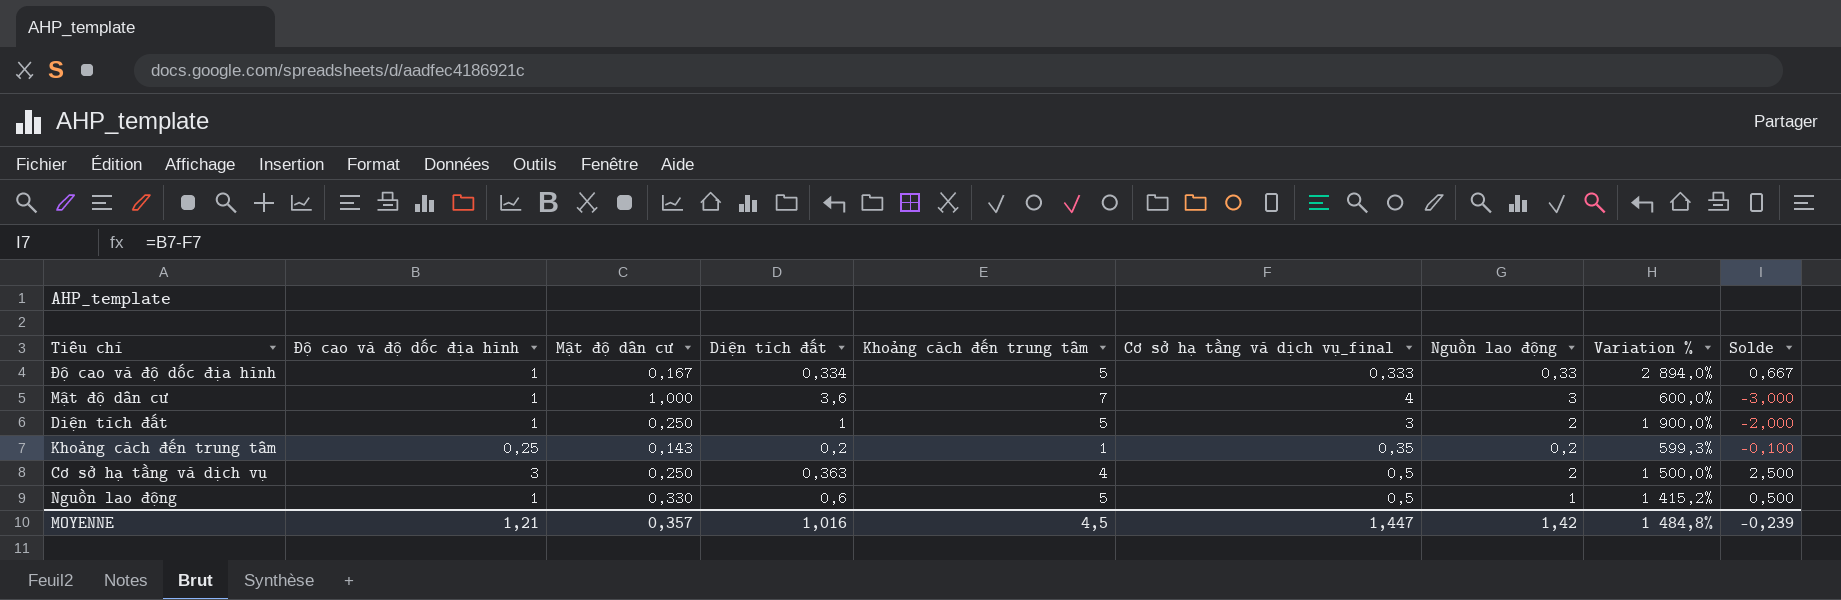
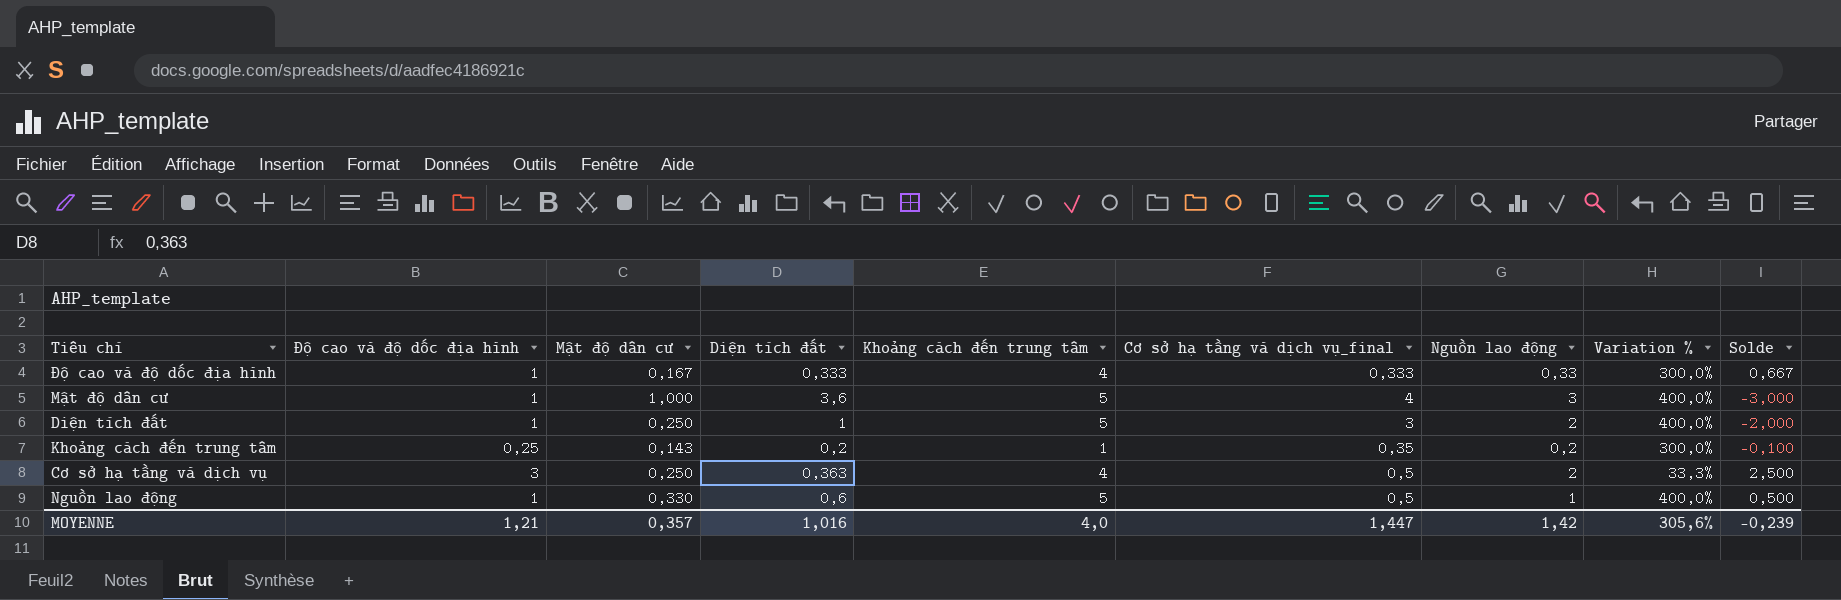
column Variation % | formula: ([Khoảng cách đến trung tâm] - [Mật độ dân cư]) / [Mật độ dân cư] -> ([Khoảng cách đến trung tâm] - [Độ cao và độ dốc địa hình]) / [Độ cao và độ dốc địa hình]
Độ cao và độ dốc địa hình | Diện tích đất: 0,334 -> 0,333
Độ cao và độ dốc địa hình | Khoảng cách đến trung tâm: 5 -> 4
Mật độ dân cư | Khoảng cách đến trung tâm: 7 -> 5
MOYENNE | Khoảng cách đến trung tâm: 4,5 -> 4,0
MOYENNE | Variation %: 1 484,8% -> 305,6%

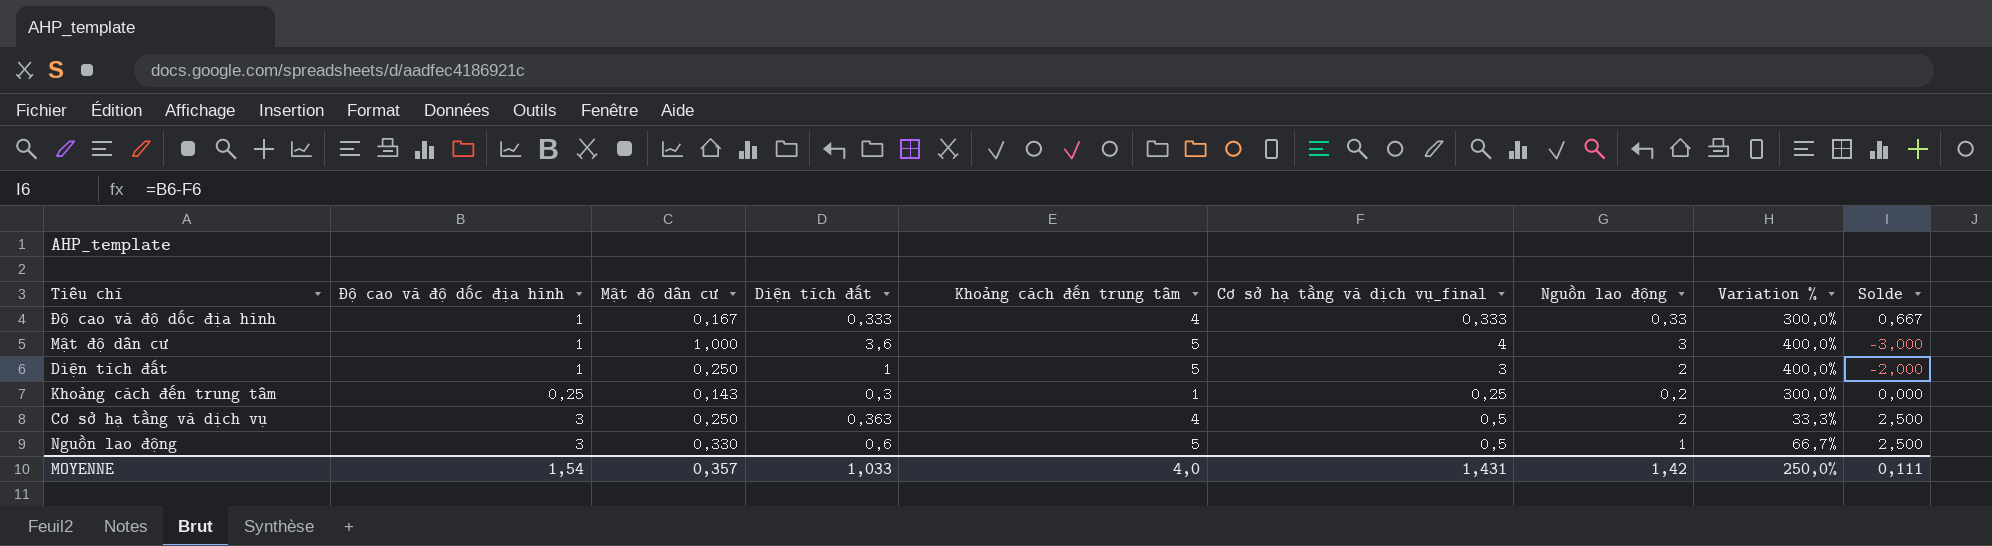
Khoảng cách đến trung tâm | Diện tích đất: 0,2 -> 0,3
Khoảng cách đến trung tâm | Cơ sở hạ tầng và dịch vụ_final: 0,35 -> 0,25
Khoảng cách đến trung tâm | Solde: -0,100 -> 0,000
Nguồn lao động | Độ cao và độ dốc địa hình: 1 -> 3
Nguồn lao động | Variation %: 400,0% -> 66,7%
Nguồn lao động | Solde: 0,500 -> 2,500
MOYENNE | Độ cao và độ dốc địa hình: 1,21 -> 1,54
MOYENNE | Diện tích đất: 1,016 -> 1,033
MOYENNE | Cơ sở hạ tầng và dịch vụ_final: 1,447 -> 1,431
MOYENNE | Variation %: 305,6% -> 250,0%
MOYENNE | Solde: -0,239 -> 0,111

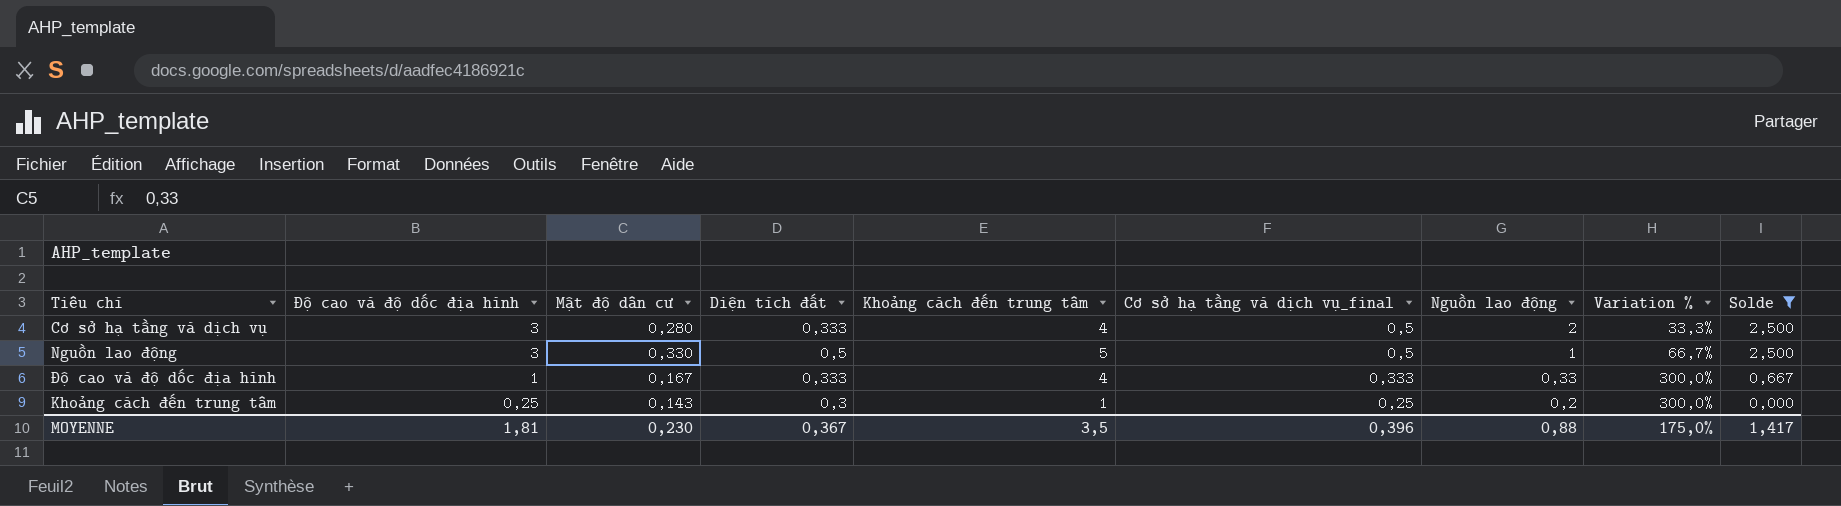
filter: none -> Solde >= 0,000
row order: none -> Độ cao và độ dốc địa hình descending
Cơ sở hạ tầng và dịch vụ | Mật độ dân cư: 0,250 -> 0,280
Cơ sở hạ tầng và dịch vụ | Diện tích đất: 0,363 -> 0,333
Nguồn lao động | Diện tích đất: 0,6 -> 0,5
MOYENNE | Độ cao và độ dốc địa hình: 1,54 -> 1,81
MOYENNE | Mật độ dân cư: 0,357 -> 0,230
MOYENNE | Diện tích đất: 1,033 -> 0,367
MOYENNE | Khoảng cách đến trung tâm: 4,0 -> 3,5
MOYENNE | Cơ sở hạ tầng và dịch vụ_final: 1,431 -> 0,396
MOYENNE | Nguồn lao động: 1,42 -> 0,88
MOYENNE | Variation %: 250,0% -> 175,0%
MOYENNE | Solde: 0,111 -> 1,417

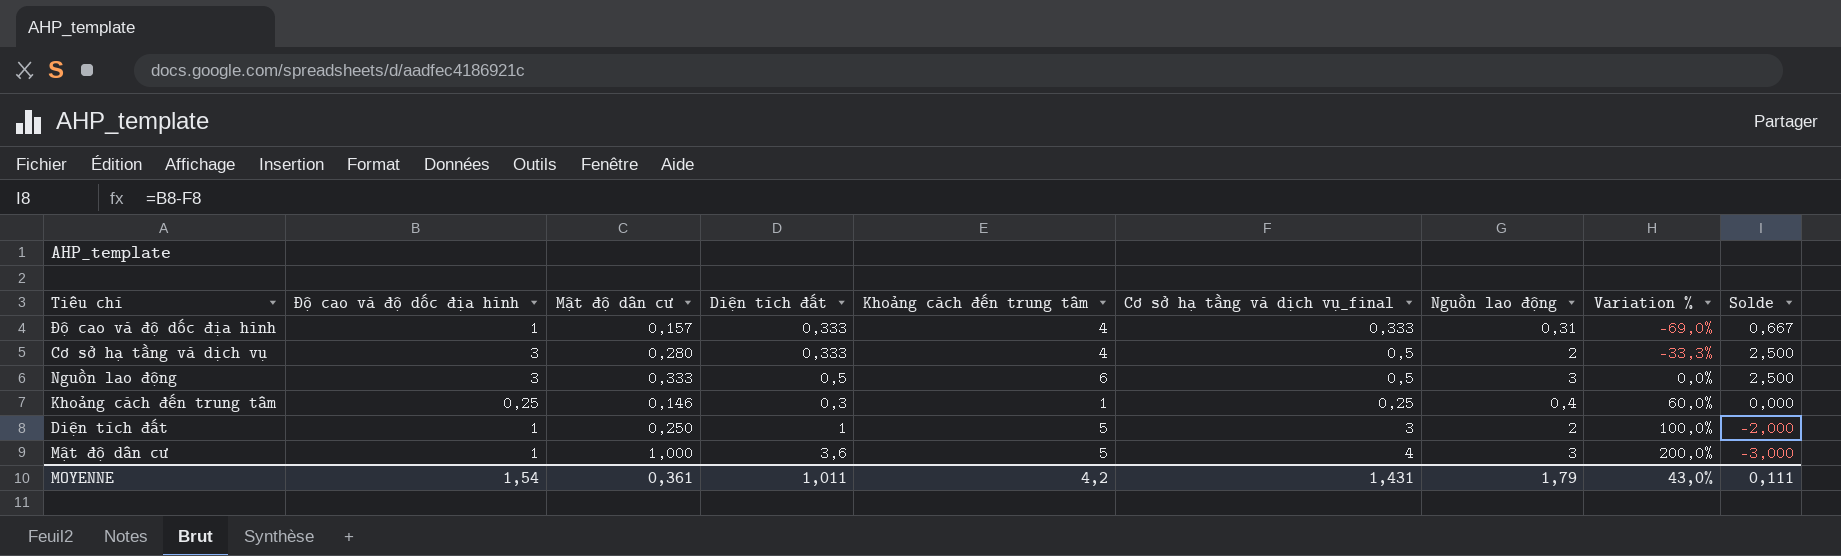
filter: Solde >= 0,000 -> none
row order: Độ cao và độ dốc địa hình descending -> Variation % ascending
column Variation % | formula: ([Khoảng cách đến trung tâm] - [Độ cao và độ dốc địa hình]) / [Độ cao và độ dốc địa hình] -> ([Nguồn lao động] - [Độ cao và độ dốc địa hình]) / [Độ cao và độ dốc địa hình]
Độ cao và độ dốc địa hình | Mật độ dân cư: 0,167 -> 0,157
Độ cao và độ dốc địa hình | Nguồn lao động: 0,33 -> 0,31
Nguồn lao động | Mật độ dân cư: 0,330 -> 0,333
Nguồn lao động | Khoảng cách đến trung tâm: 5 -> 6
Nguồn lao động | Nguồn lao động: 1 -> 3
Khoảng cách đến trung tâm | Mật độ dân cư: 0,143 -> 0,146
Khoảng cách đến trung tâm | Nguồn lao động: 0,2 -> 0,4
MOYENNE | Độ cao và độ dốc địa hình: 1,81 -> 1,54
MOYENNE | Mật độ dân cư: 0,230 -> 0,361
MOYENNE | Diện tích đất: 0,367 -> 1,011
MOYENNE | Khoảng cách đến trung tâm: 3,5 -> 4,2
MOYENNE | Cơ sở hạ tầng và dịch vụ_final: 0,396 -> 1,431
MOYENNE | Nguồn lao động: 0,88 -> 1,79
MOYENNE | Variation %: 175,0% -> 43,0%
MOYENNE | Solde: 1,417 -> 0,111

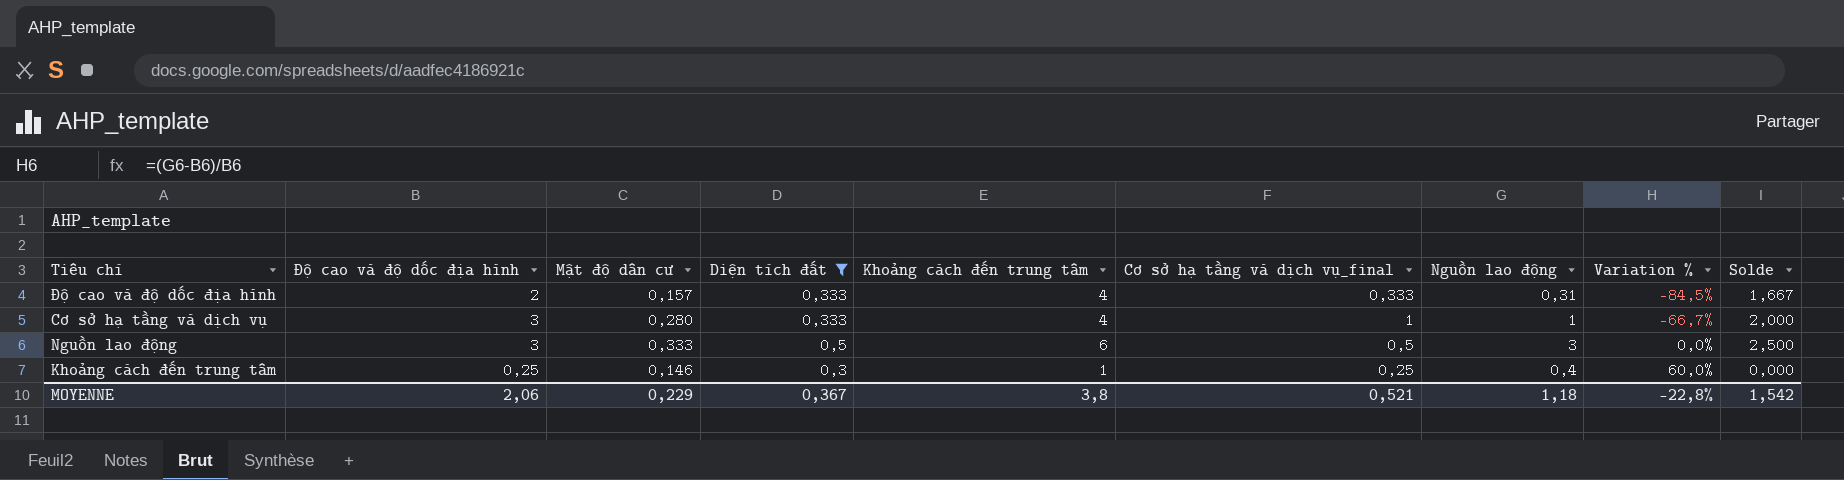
filter: none -> Diện tích đất <= 0,5
Độ cao và độ dốc địa hình | Độ cao và độ dốc địa hình: 1 -> 2
Độ cao và độ dốc địa hình | Variation %: -69,0% -> -84,5%
Độ cao và độ dốc địa hình | Solde: 0,667 -> 1,667
Cơ sở hạ tầng và dịch vụ | Cơ sở hạ tầng và dịch vụ_final: 0,5 -> 1
Cơ sở hạ tầng và dịch vụ | Nguồn lao động: 2 -> 1
Cơ sở hạ tầng và dịch vụ | Variation %: -33,3% -> -66,7%
Cơ sở hạ tầng và dịch vụ | Solde: 2,500 -> 2,000
MOYENNE | Độ cao và độ dốc địa hình: 1,54 -> 2,06
MOYENNE | Mật độ dân cư: 0,361 -> 0,229
MOYENNE | Diện tích đất: 1,011 -> 0,367
MOYENNE | Khoảng cách đến trung tâm: 4,2 -> 3,8
MOYENNE | Cơ sở hạ tầng và dịch vụ_final: 1,431 -> 0,521
MOYENNE | Nguồn lao động: 1,79 -> 1,18
MOYENNE | Variation %: 43,0% -> -22,8%
MOYENNE | Solde: 0,111 -> 1,542

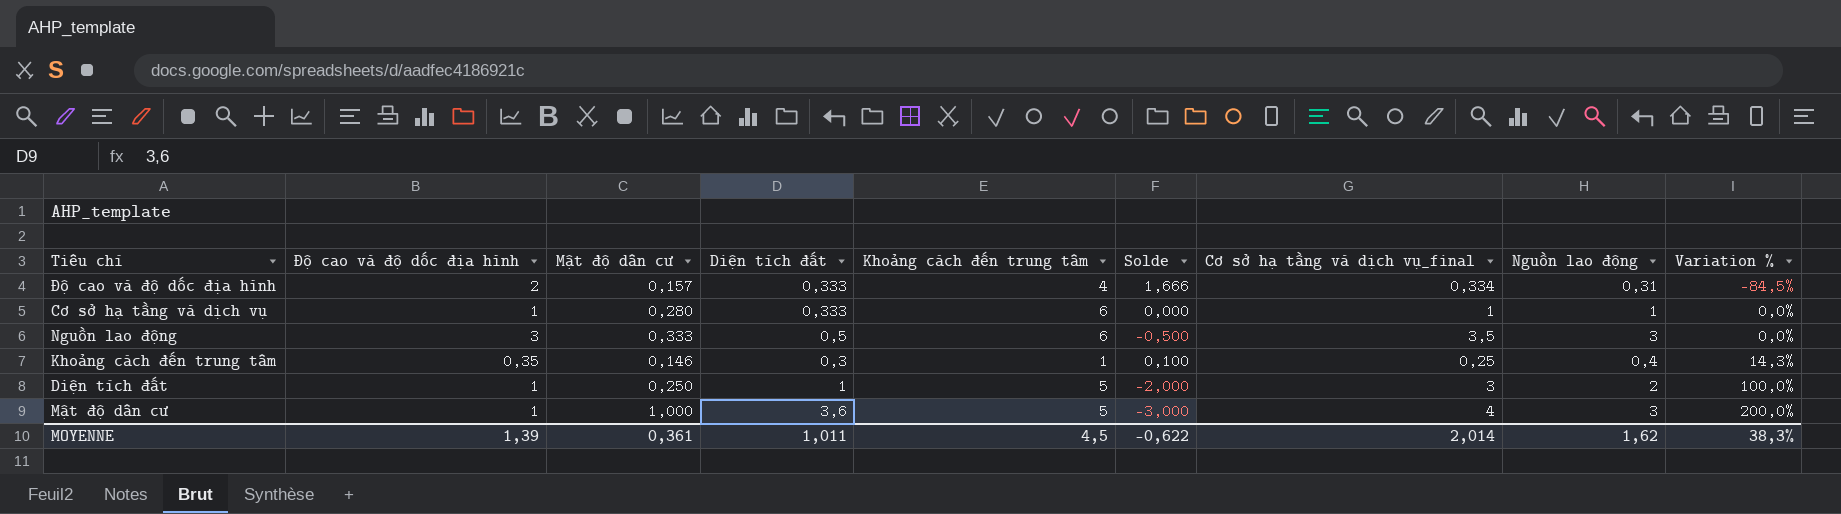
filter: Diện tích đất <= 0,5 -> none
column Solde | position: 9 -> 6
Độ cao và độ dốc địa hình | Solde: 1,667 -> 1,666
Độ cao và độ dốc địa hình | Cơ sở hạ tầng và dịch vụ_final: 0,333 -> 0,334
Cơ sở hạ tầng và dịch vụ | Độ cao và độ dốc địa hình: 3 -> 1
Cơ sở hạ tầng và dịch vụ | Khoảng cách đến trung tâm: 4 -> 6
Cơ sở hạ tầng và dịch vụ | Solde: 2,000 -> 0,000
Cơ sở hạ tầng và dịch vụ | Variation %: -66,7% -> 0,0%
Nguồn lao động | Solde: 2,500 -> -0,500
Nguồn lao động | Cơ sở hạ tầng và dịch vụ_final: 0,5 -> 3,5
Khoảng cách đến trung tâm | Độ cao và độ dốc địa hình: 0,25 -> 0,35
Khoảng cách đến trung tâm | Solde: 0,000 -> 0,100
Khoảng cách đến trung tâm | Variation %: 60,0% -> 14,3%
MOYENNE | Độ cao và độ dốc địa hình: 2,06 -> 1,39
MOYENNE | Mật độ dân cư: 0,229 -> 0,361
MOYENNE | Diện tích đất: 0,367 -> 1,011
MOYENNE | Khoảng cách đến trung tâm: 3,8 -> 4,5
MOYENNE | Solde: 1,542 -> -0,622
MOYENNE | Cơ sở hạ tầng và dịch vụ_final: 0,521 -> 2,014
MOYENNE | Nguồn lao động: 1,18 -> 1,62
MOYENNE | Variation %: -22,8% -> 38,3%

